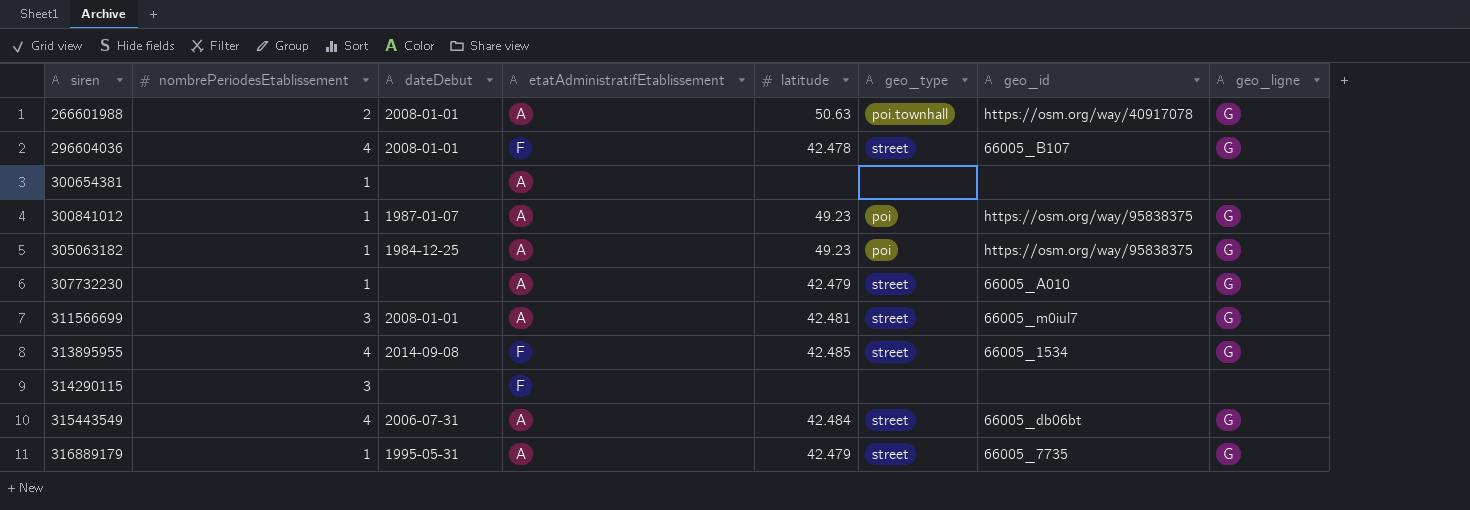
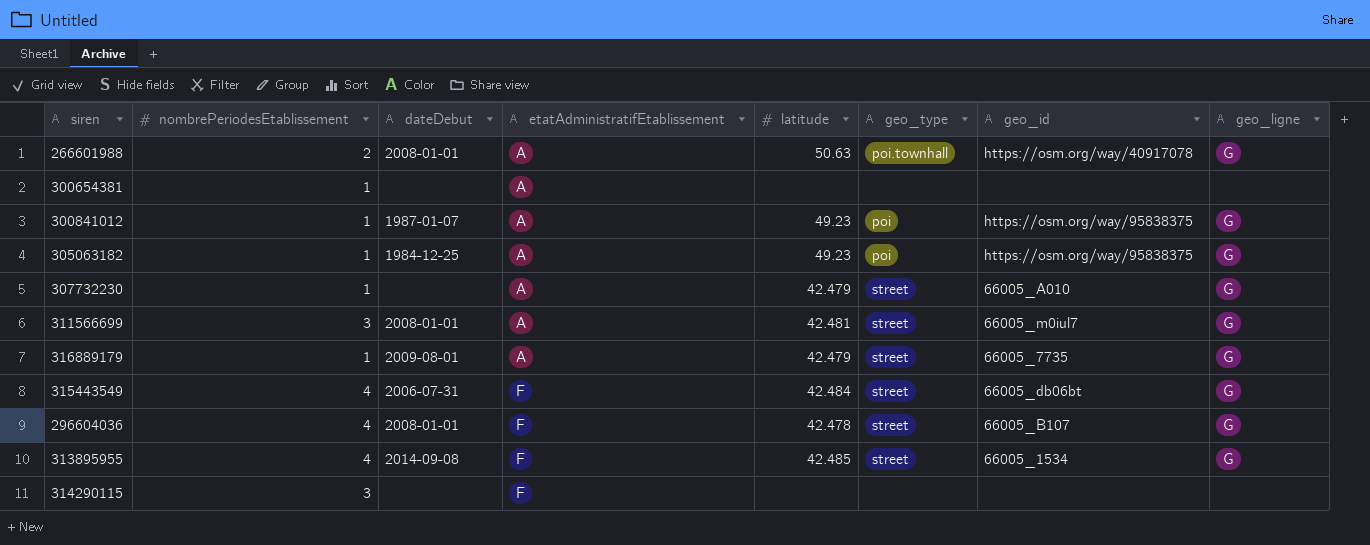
row order: siren ascending -> etatAdministratifEtablissement ascending
316889179 | dateDebut: 1995-05-31 -> 2009-08-01
315443549 | etatAdministratifEtablissement: A -> F

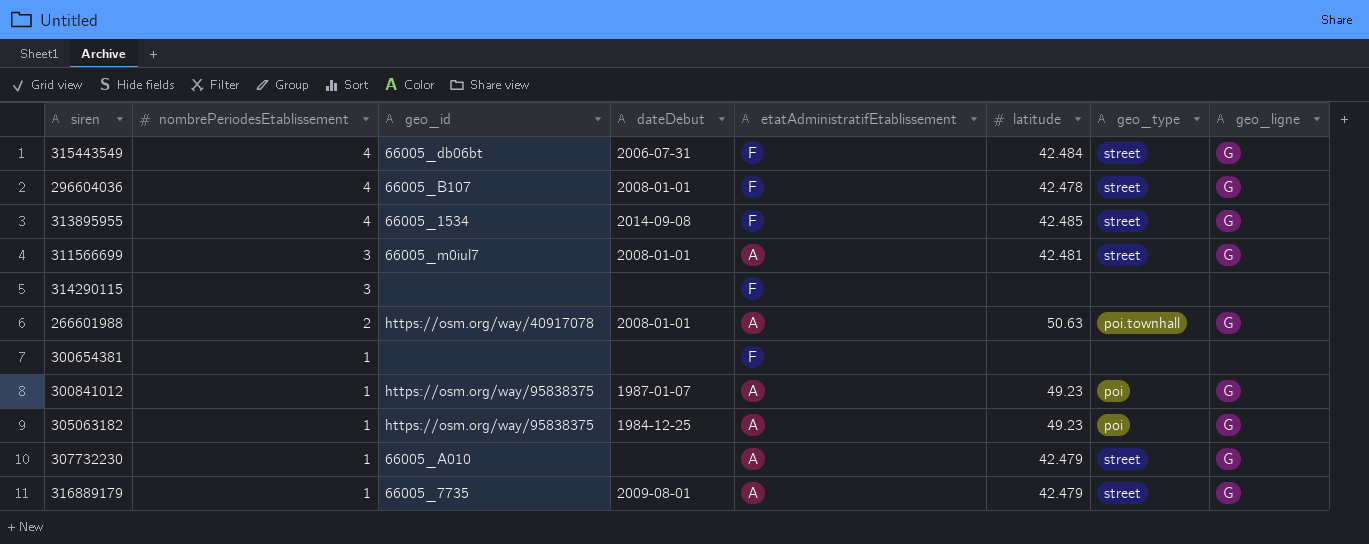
row order: etatAdministratifEtablissement ascending -> nombrePeriodesEtablissement descending
column geo_id | position: 7 -> 3
300654381 | etatAdministratifEtablissement: A -> F

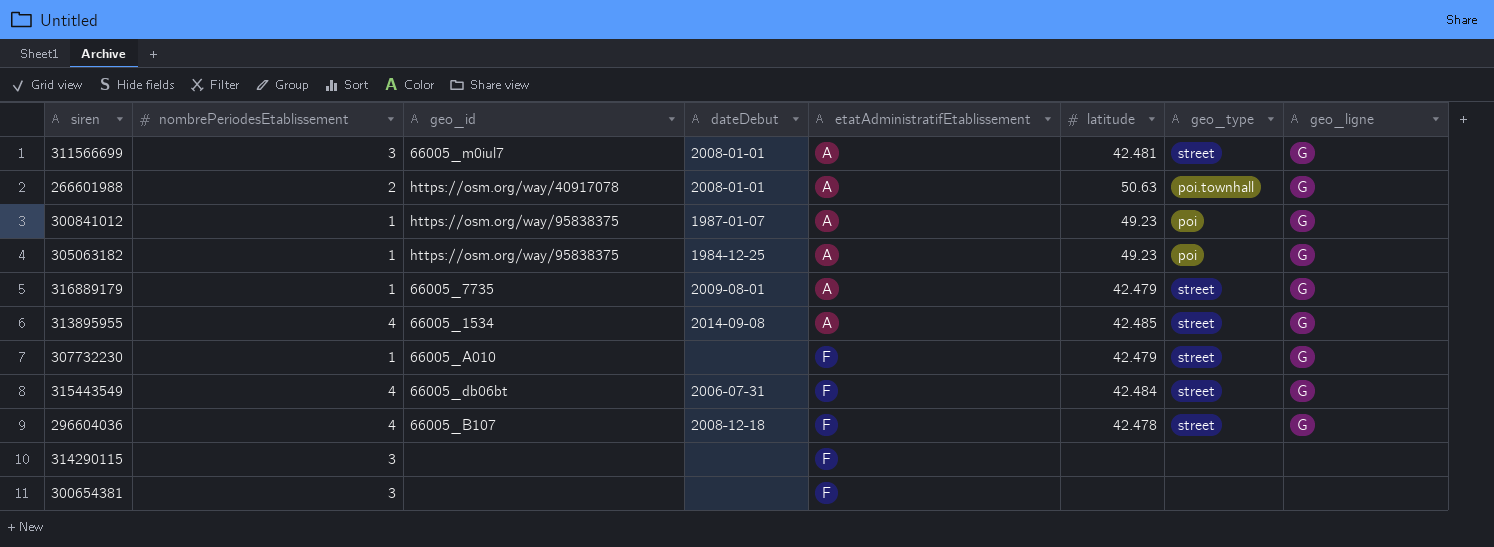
row order: nombrePeriodesEtablissement descending -> etatAdministratifEtablissement ascending
313895955 | etatAdministratifEtablissement: F -> A
307732230 | etatAdministratifEtablissement: A -> F
296604036 | dateDebut: 2008-01-01 -> 2008-12-18
300654381 | nombrePeriodesEtablissement: 1 -> 3

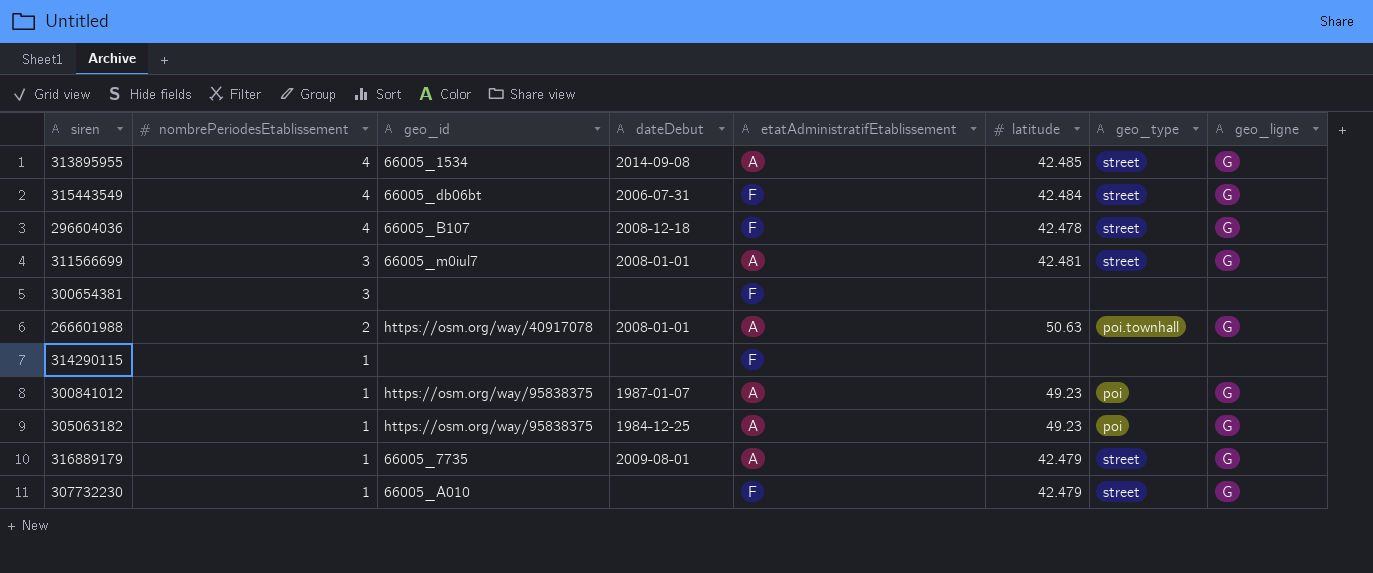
row order: etatAdministratifEtablissement ascending -> nombrePeriodesEtablissement descending
314290115 | nombrePeriodesEtablissement: 3 -> 1

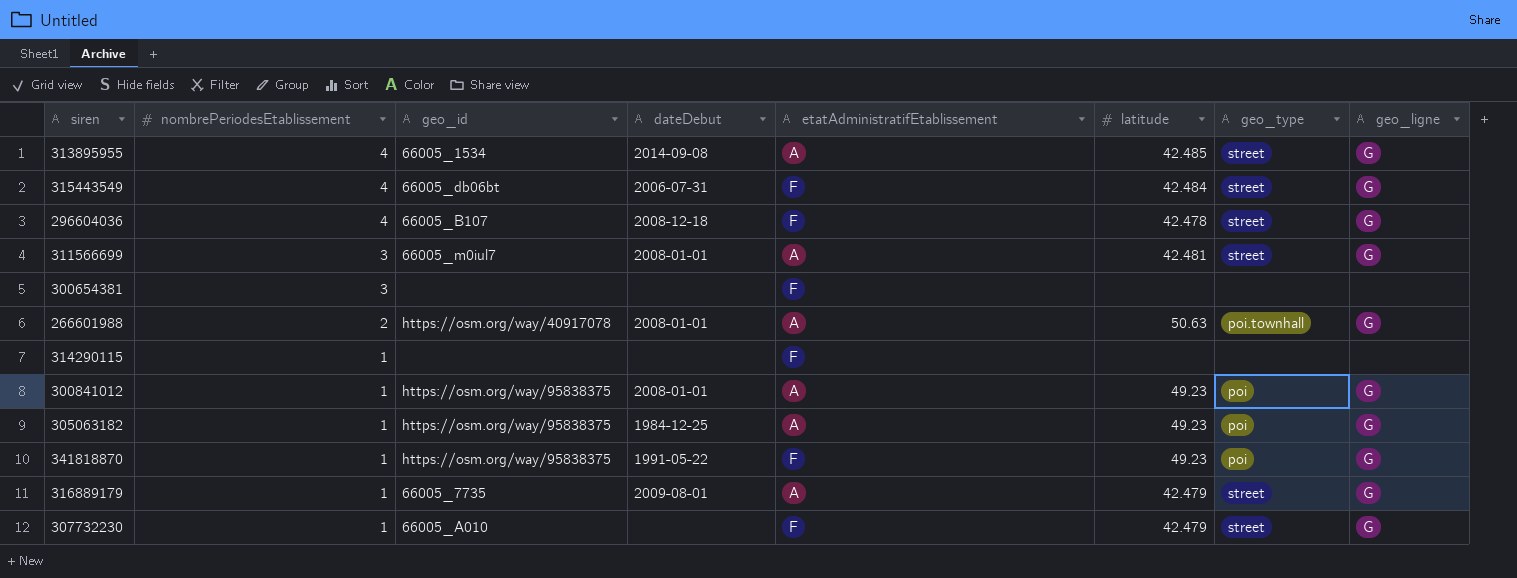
300841012 | dateDebut: 1987-01-07 -> 2008-01-01
row 341818870: none -> 1 | https://osm.org/way/95838375 | 1991-05-22 | F | 49.23 | poi | G

